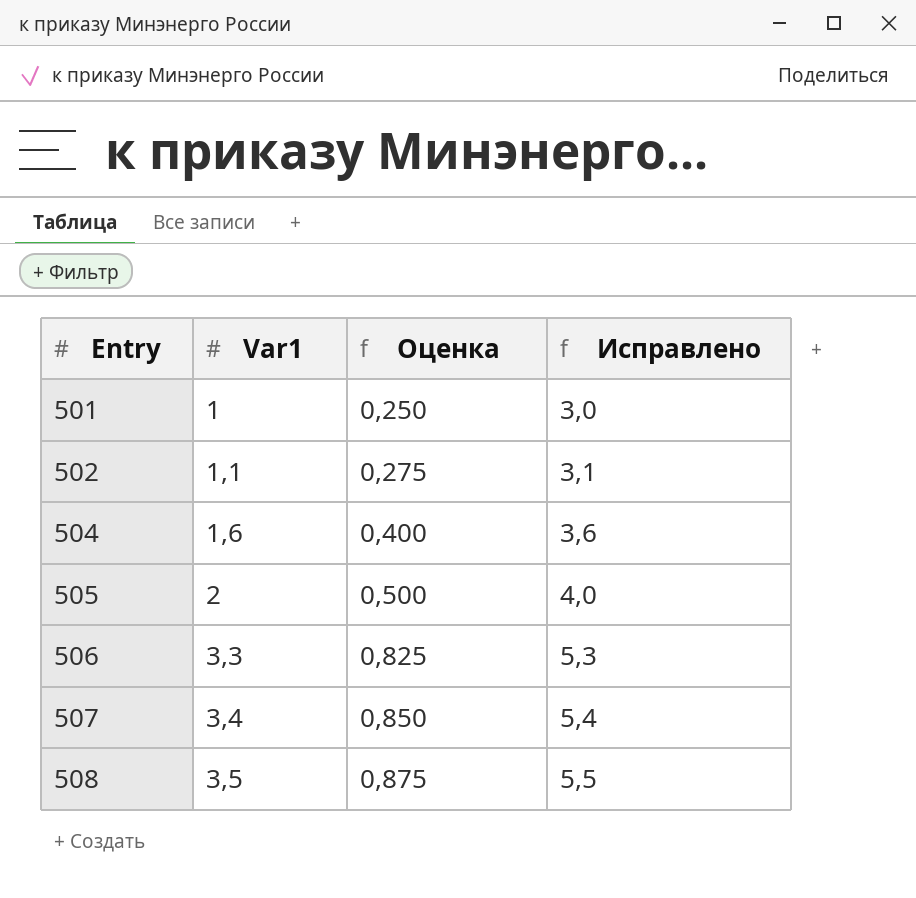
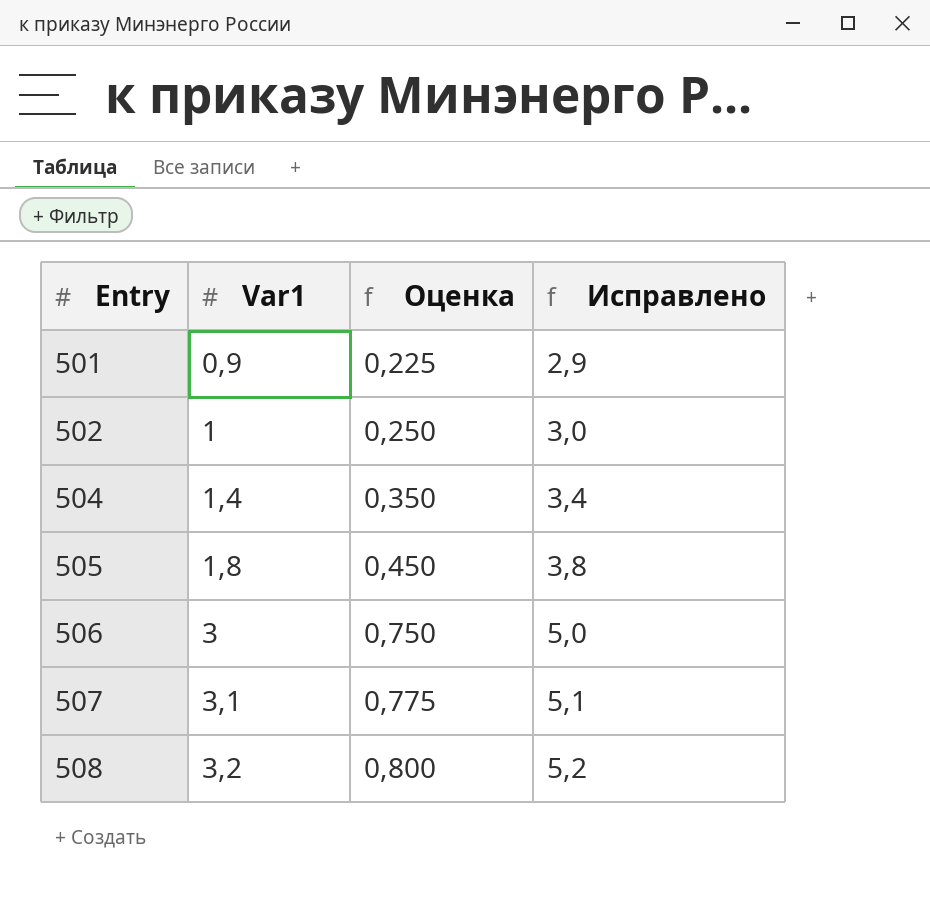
501 | Var1: 1 -> 0,9
501 | Оценка: 0,250 -> 0,225
501 | Исправлено: 3,0 -> 2,9
502 | Var1: 1,1 -> 1
502 | Оценка: 0,275 -> 0,250
502 | Исправлено: 3,1 -> 3,0
504 | Var1: 1,6 -> 1,4
504 | Оценка: 0,400 -> 0,350
504 | Исправлено: 3,6 -> 3,4
505 | Var1: 2 -> 1,8
505 | Оценка: 0,500 -> 0,450
505 | Исправлено: 4,0 -> 3,8
506 | Var1: 3,3 -> 3
506 | Оценка: 0,825 -> 0,750
506 | Исправлено: 5,3 -> 5,0
507 | Var1: 3,4 -> 3,1
507 | Оценка: 0,850 -> 0,775
507 | Исправлено: 5,4 -> 5,1
508 | Var1: 3,5 -> 3,2
508 | Оценка: 0,875 -> 0,800
508 | Исправлено: 5,5 -> 5,2

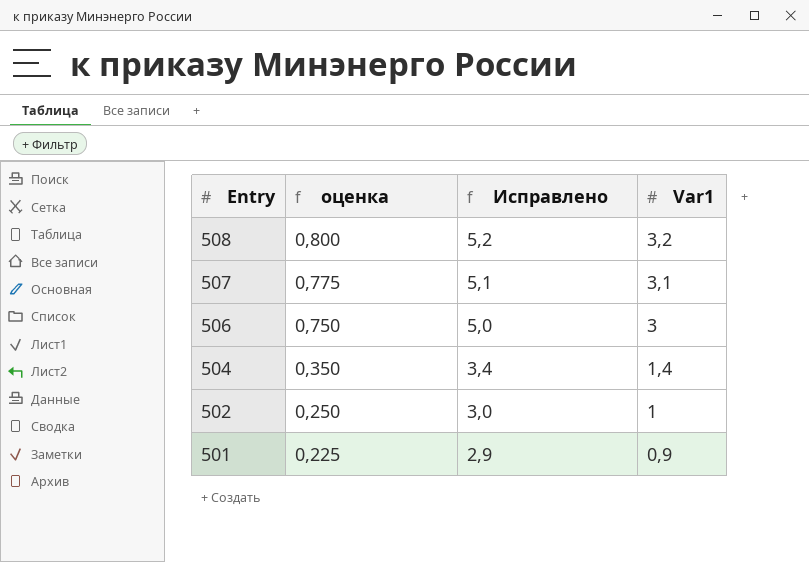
row order: Entry ascending -> Entry descending
column name: Оценка -> оценка
column Var1 | position: 2 -> 4
row 505: 1,8 | 0,450 | 3,8 -> none

